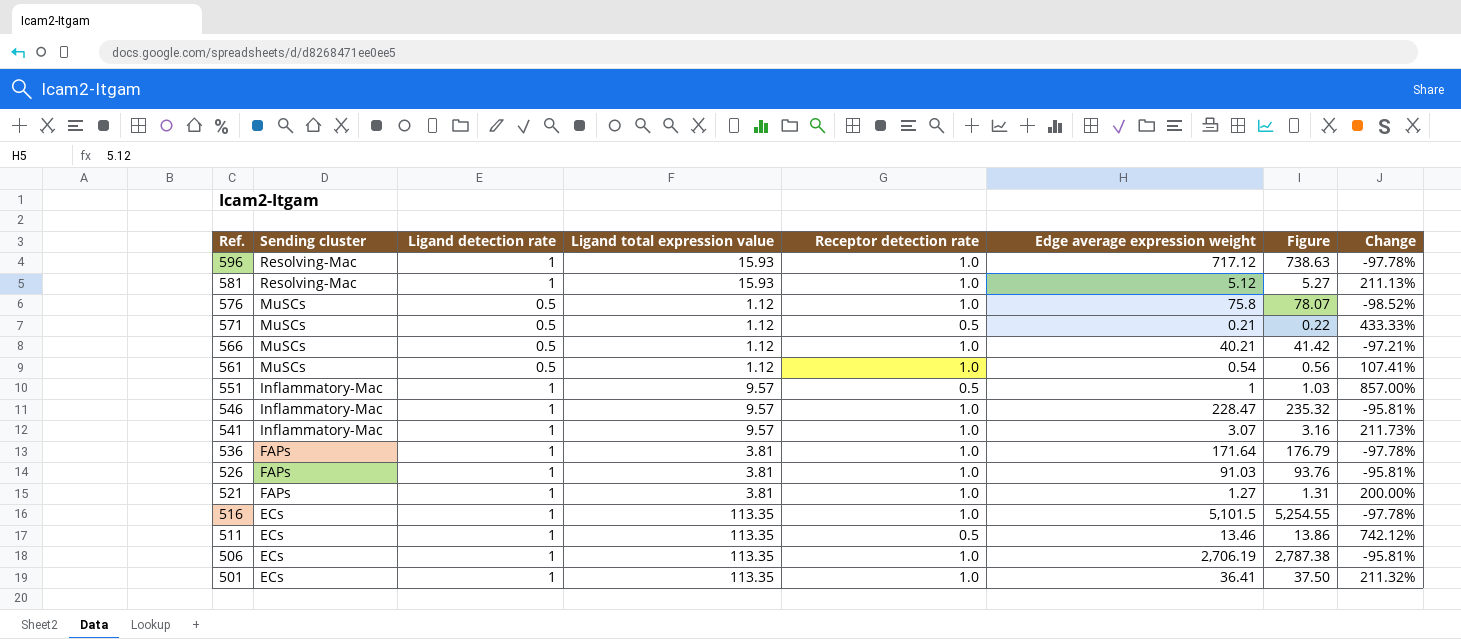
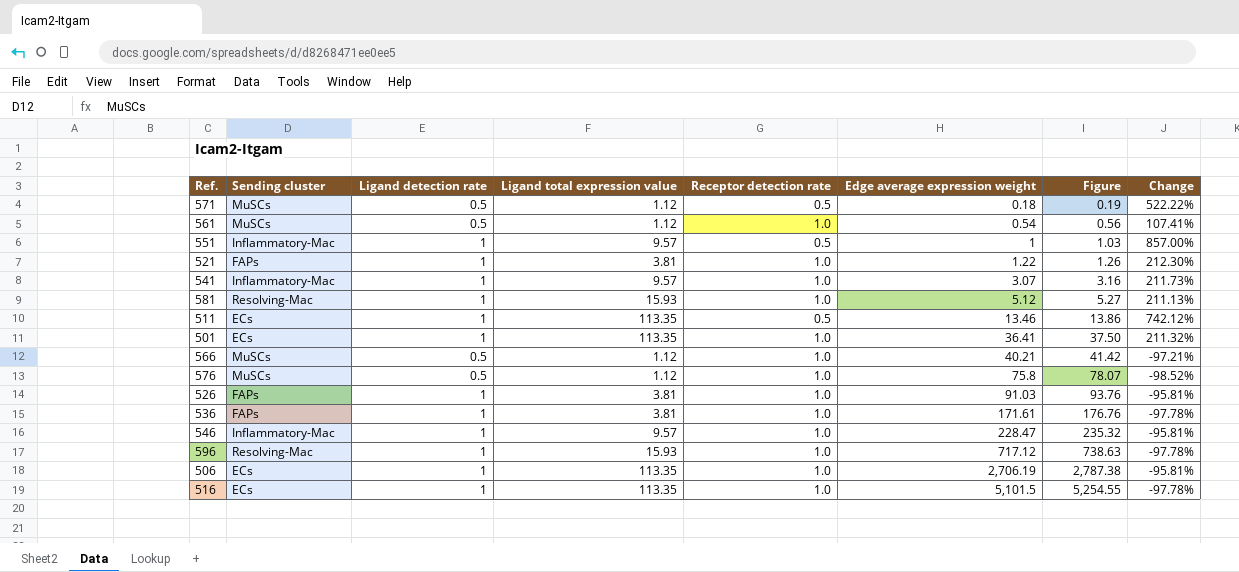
row order: Ref. descending -> Edge average expression weight ascending
571 | Edge average expression weight: 0.21 -> 0.18
571 | Figure: 0.22 -> 0.19
571 | Change: 433.33% -> 522.22%
521 | Edge average expression weight: 1.27 -> 1.22
521 | Figure: 1.31 -> 1.26
521 | Change: 200.00% -> 212.30%
536 | Edge average expression weight: 171.64 -> 171.61
536 | Figure: 176.79 -> 176.76

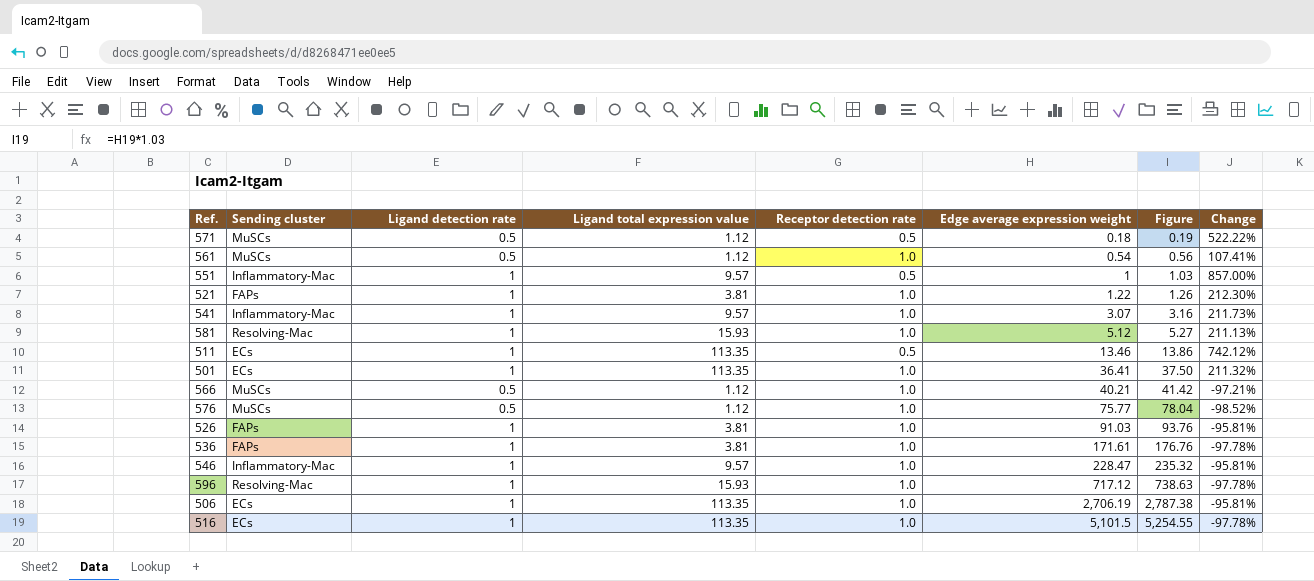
576 | Edge average expression weight: 75.8 -> 75.77
576 | Figure: 78.07 -> 78.04

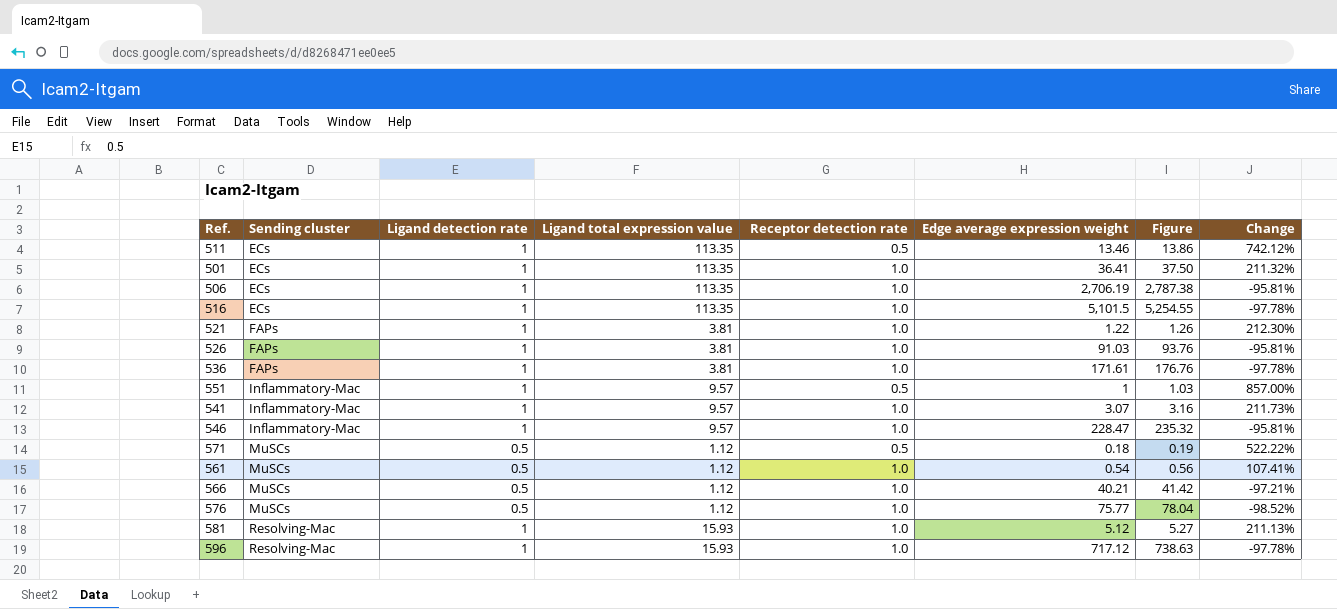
row order: Edge average expression weight ascending -> Sending cluster ascending

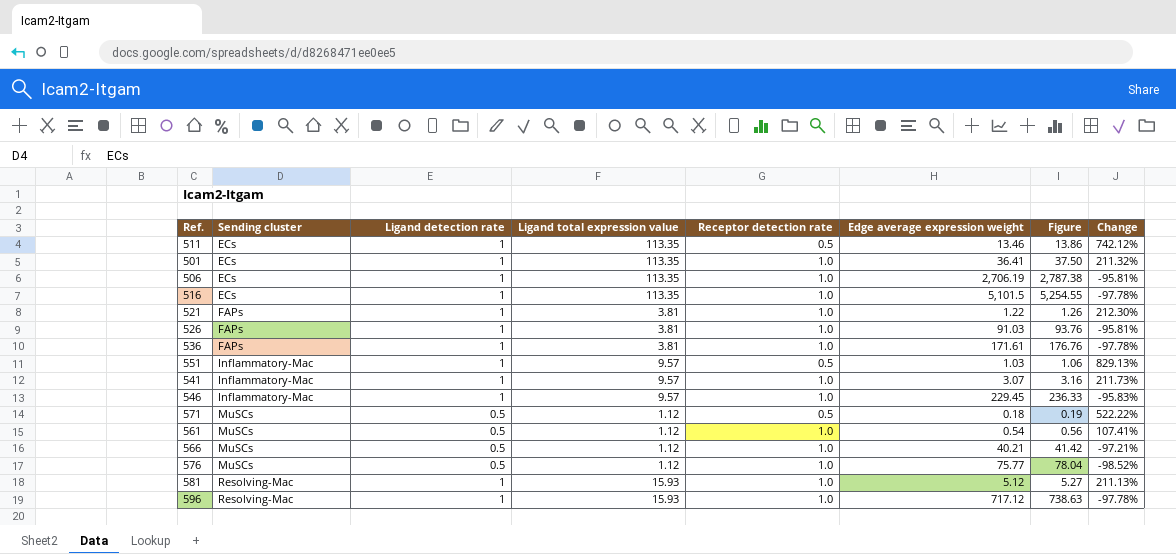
551 | Edge average expression weight: 1 -> 1.03
551 | Figure: 1.03 -> 1.06
551 | Change: 857.00% -> 829.13%
546 | Edge average expression weight: 228.47 -> 229.45
546 | Figure: 235.32 -> 236.33
546 | Change: -95.81% -> -95.83%

